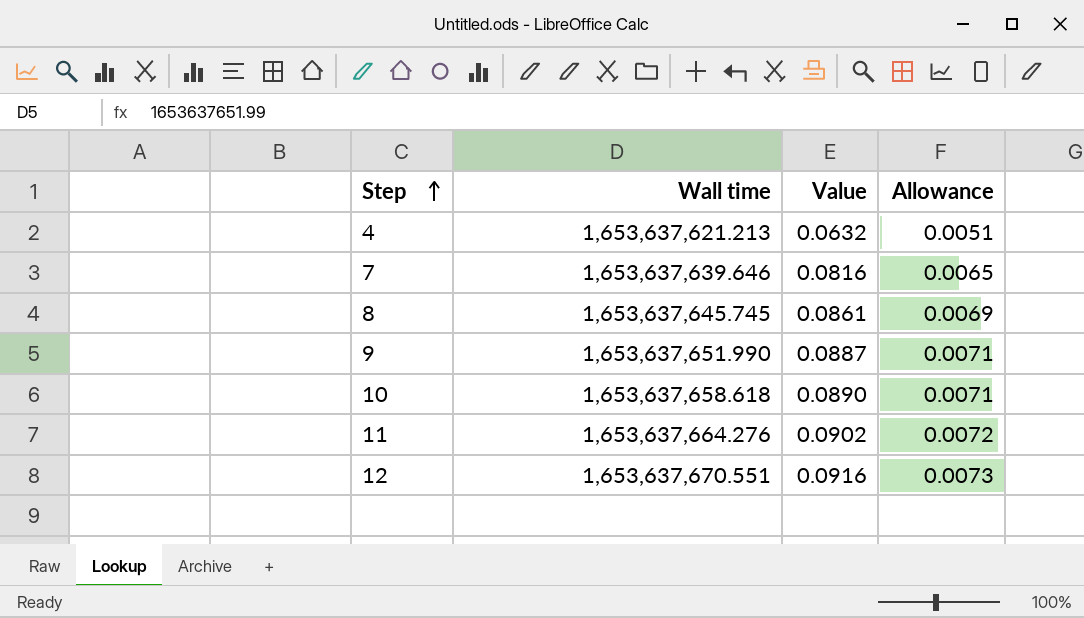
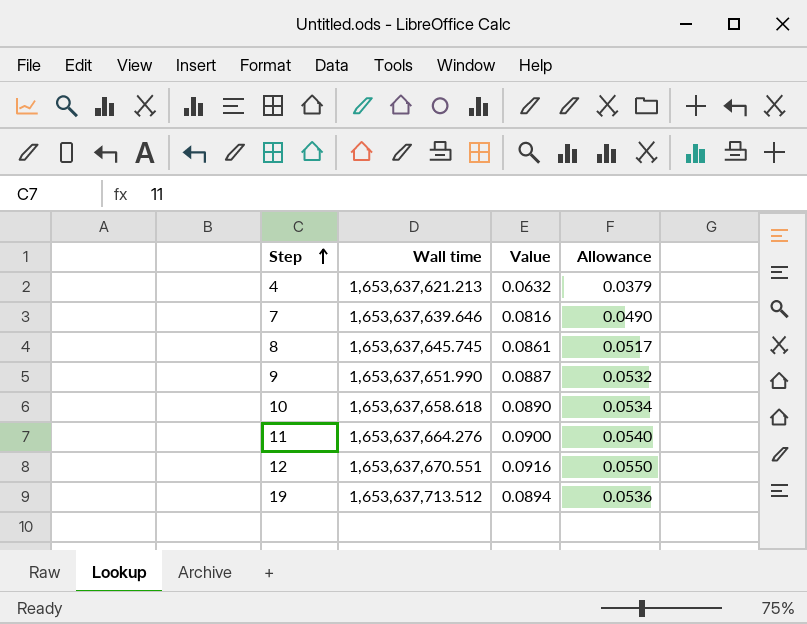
column Allowance | formula: [Value] * 0.08 -> [Value] * 0.6
11 | Value: 0.0902 -> 0.0900
row 19: none -> 1,653,637,713.512 | 0.0894 | 0.0536

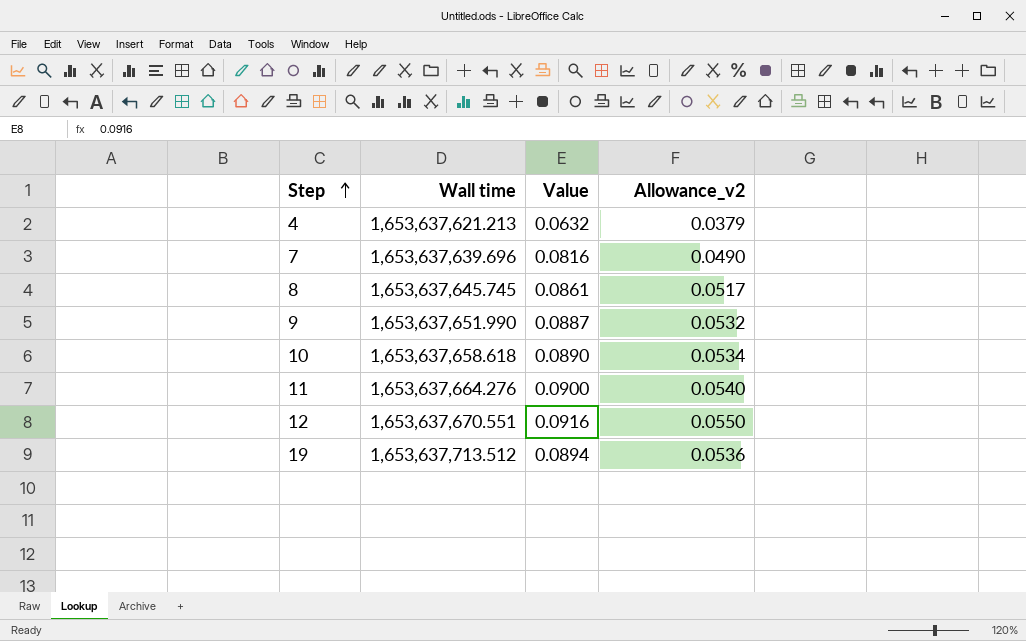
column name: Allowance -> Allowance_v2
7 | Wall time: 1,653,637,639.646 -> 1,653,637,639.696

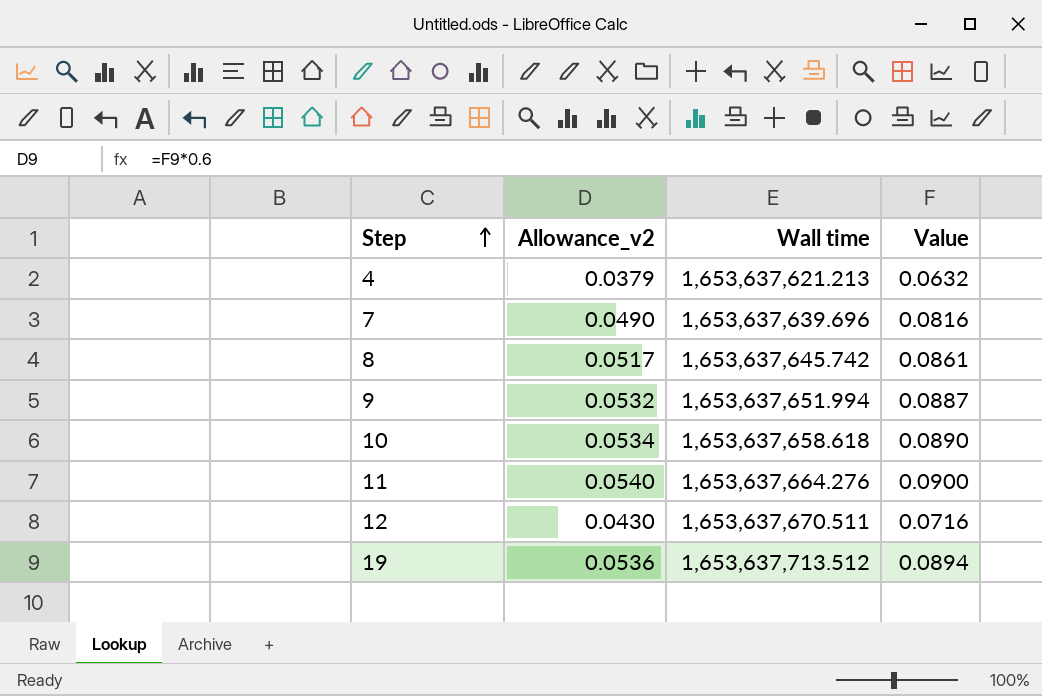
column Allowance_v2 | position: 4 -> 2
8 | Wall time: 1,653,637,645.745 -> 1,653,637,645.742
9 | Wall time: 1,653,637,651.990 -> 1,653,637,651.994
12 | Allowance_v2: 0.0550 -> 0.0430
12 | Wall time: 1,653,637,670.551 -> 1,653,637,670.511
12 | Value: 0.0916 -> 0.0716

